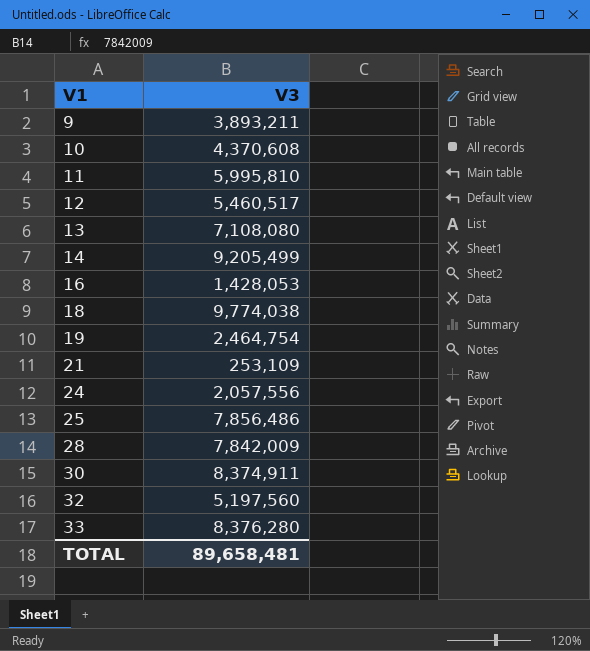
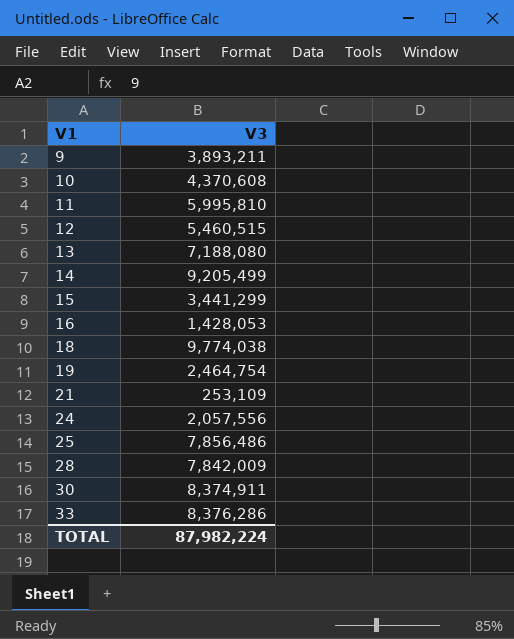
row 32: 5,197,560 -> none
12 | V3: 5,460,517 -> 5,460,515
13 | V3: 7,108,080 -> 7,188,080
row 15: none -> 3,441,299
33 | V3: 8,376,280 -> 8,376,286
TOTAL | V3: 89,658,481 -> 87,982,224

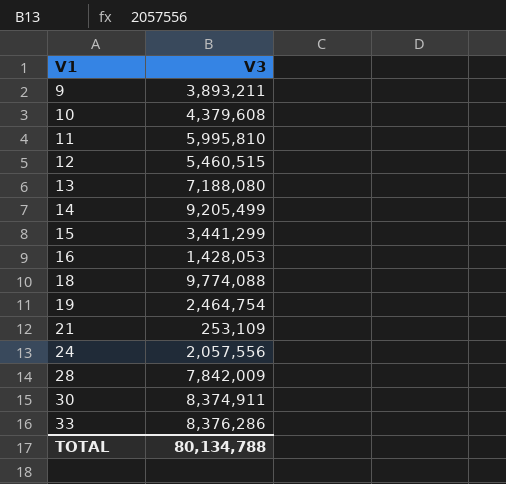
row 25: 7,856,486 -> none
10 | V3: 4,370,608 -> 4,379,608
18 | V3: 9,774,038 -> 9,774,088
TOTAL | V3: 87,982,224 -> 80,134,788

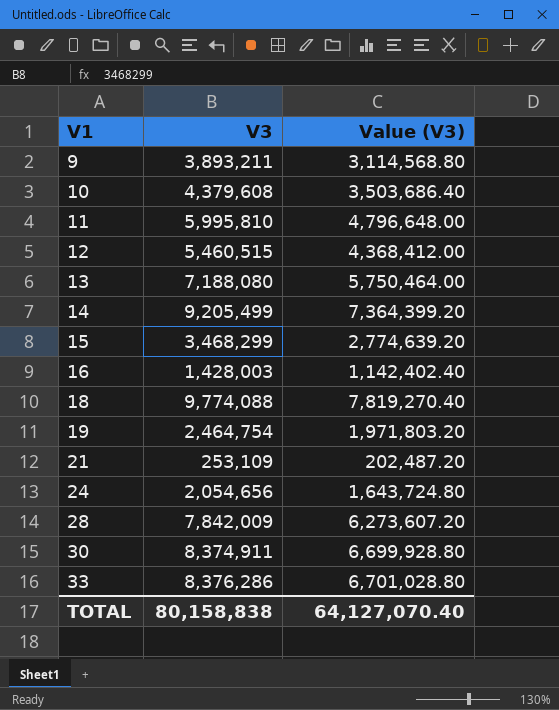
column Value (V3) | formula: none -> [V3] * 0.8
15 | V3: 3,441,299 -> 3,468,299
16 | V3: 1,428,053 -> 1,428,003
24 | V3: 2,057,556 -> 2,054,656
TOTAL | V3: 80,134,788 -> 80,158,838

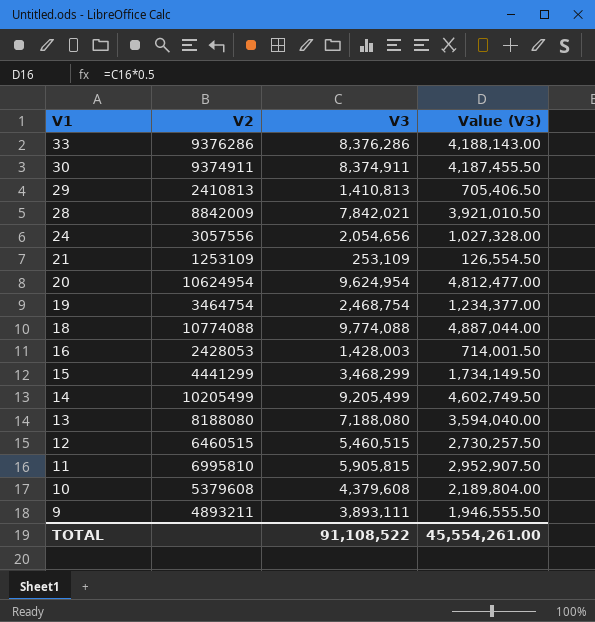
row order: V1 ascending -> V1 descending
column V2 | position: none -> 2
column Value (V3) | formula: [V3] * 0.8 -> [V3] * 0.5
row 29: none -> 2410813 | 1,410,813 | 705,406.50
28 | V3: 7,842,009 -> 7,842,021
row 20: none -> 10624954 | 9,624,954 | 4,812,477.00
19 | V3: 2,464,754 -> 2,468,754
11 | V3: 5,995,810 -> 5,905,815
9 | V3: 3,893,211 -> 3,893,111
TOTAL | V3: 80,158,838 -> 91,108,522
TOTAL | Value (V3): 64,127,070.40 -> 45,554,261.00

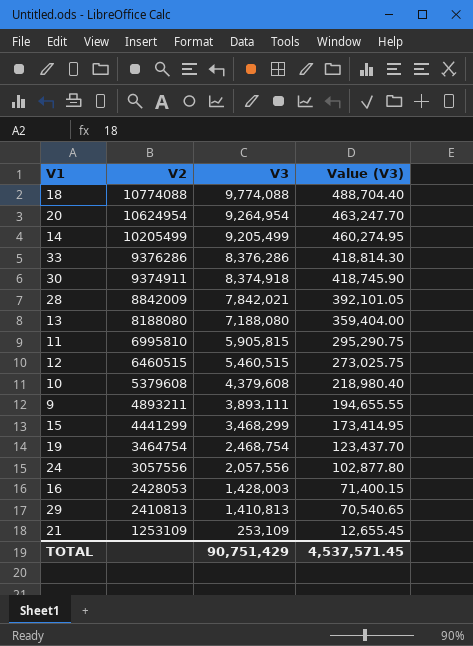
row order: V1 descending -> V2 descending
column Value (V3) | formula: [V3] * 0.5 -> [V3] * 0.05
20 | V3: 9,624,954 -> 9,264,954
30 | V3: 8,374,911 -> 8,374,918
24 | V3: 2,054,656 -> 2,057,556
TOTAL | V3: 91,108,522 -> 90,751,429
TOTAL | Value (V3): 45,554,261.00 -> 4,537,571.45

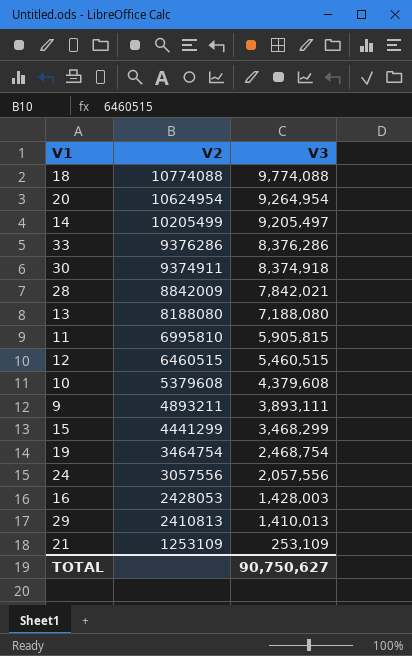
column Value (V3) | formula: [V3] * 0.05 -> none
14 | V3: 9,205,499 -> 9,205,497
29 | V3: 1,410,813 -> 1,410,013
TOTAL | V3: 90,751,429 -> 90,750,627

